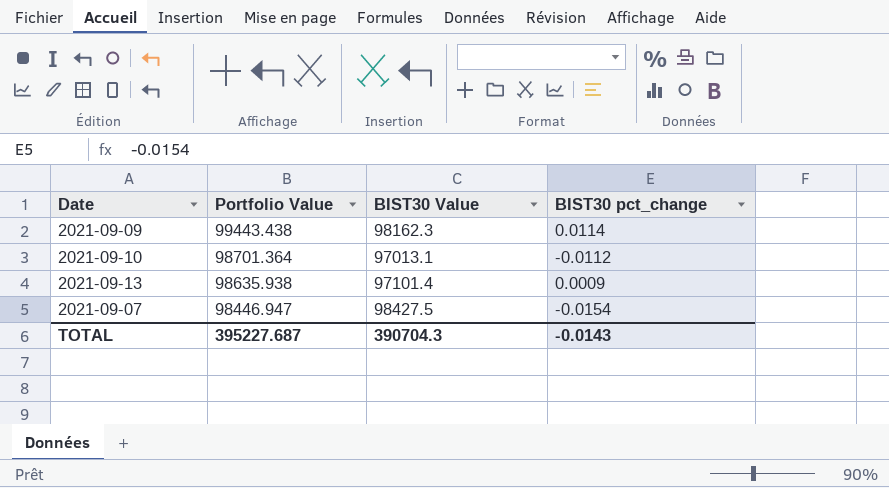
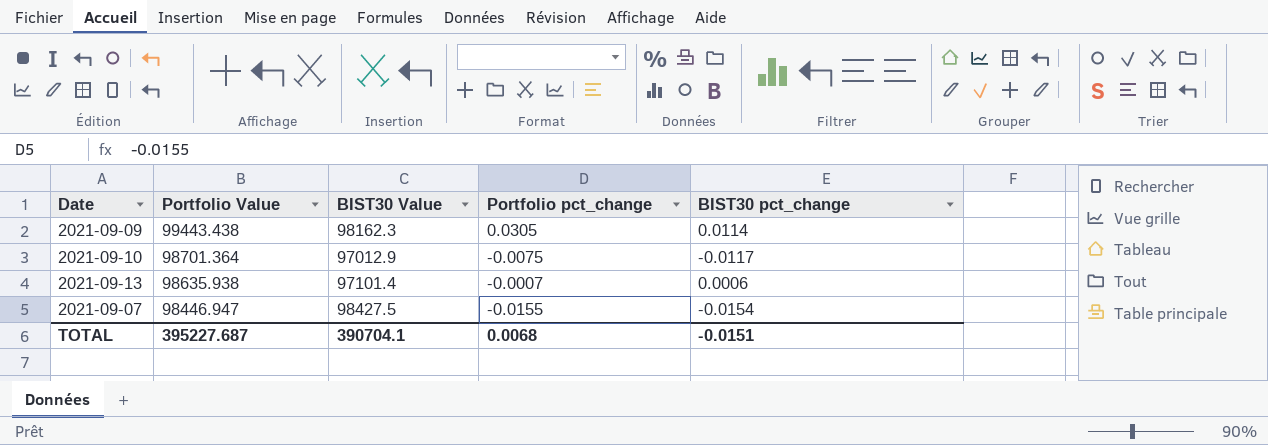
column Portfolio pct_change | position: none -> 4
2021-09-10 | BIST30 Value: 97013.1 -> 97012.9
2021-09-10 | BIST30 pct_change: -0.0112 -> -0.0117
2021-09-13 | BIST30 pct_change: 0.0009 -> 0.0006
TOTAL | BIST30 Value: 390704.3 -> 390704.1
TOTAL | BIST30 pct_change: -0.0143 -> -0.0151

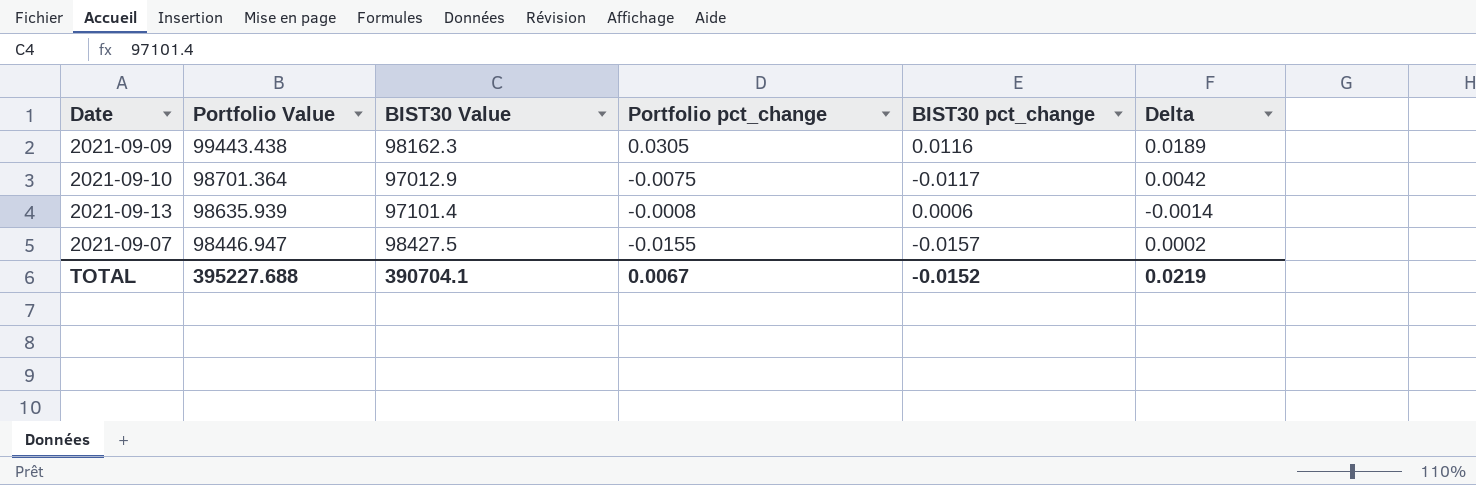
column Delta | formula: none -> [Portfolio pct_change] - [BIST30 pct_change]
2021-09-09 | BIST30 pct_change: 0.0114 -> 0.0116
2021-09-13 | Portfolio Value: 98635.938 -> 98635.939
2021-09-13 | Portfolio pct_change: -0.0007 -> -0.0008
2021-09-07 | BIST30 pct_change: -0.0154 -> -0.0157
TOTAL | Portfolio Value: 395227.687 -> 395227.688
TOTAL | Portfolio pct_change: 0.0068 -> 0.0067
TOTAL | BIST30 pct_change: -0.0151 -> -0.0152

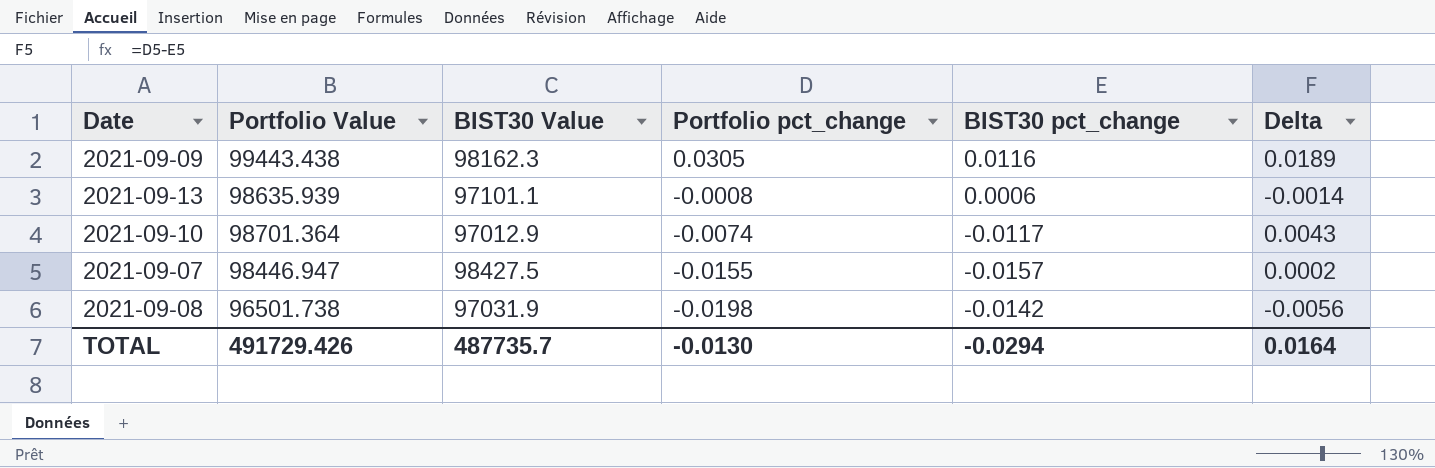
row order: Portfolio Value descending -> Portfolio pct_change descending
2021-09-13 | BIST30 Value: 97101.4 -> 97101.1
2021-09-10 | Portfolio pct_change: -0.0075 -> -0.0074
2021-09-10 | Delta: 0.0042 -> 0.0043
row 2021-09-08: none -> 96501.738 | 97031.9 | -0.0198 | -0.0142 | -0.0056
TOTAL | Portfolio Value: 395227.688 -> 491729.426
TOTAL | BIST30 Value: 390704.1 -> 487735.7
TOTAL | Portfolio pct_change: 0.0067 -> -0.0130
TOTAL | BIST30 pct_change: -0.0152 -> -0.0294
TOTAL | Delta: 0.0219 -> 0.0164

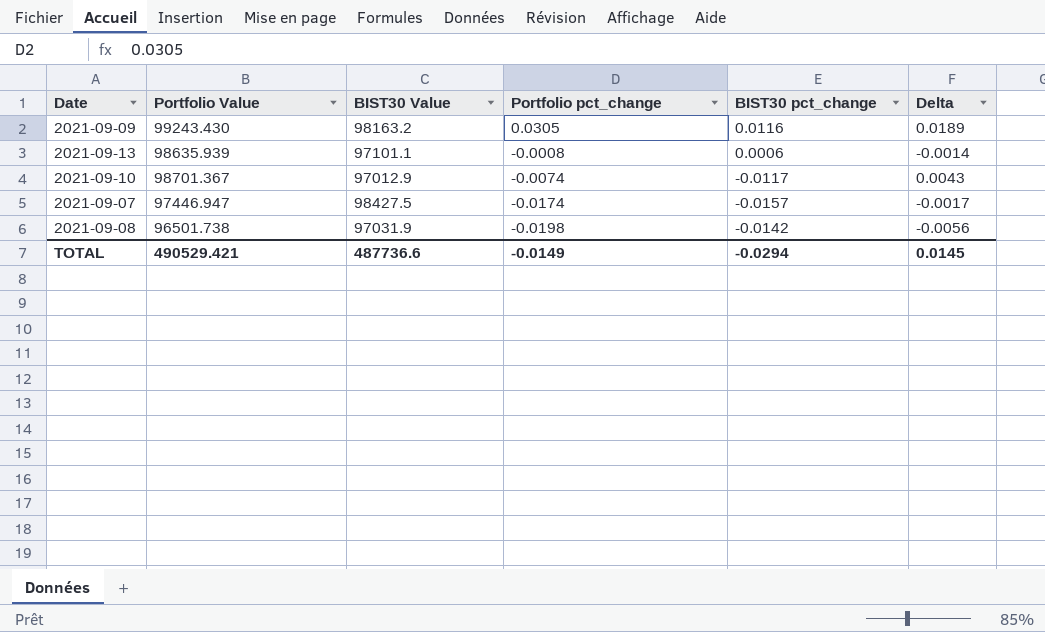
2021-09-09 | Portfolio Value: 99443.438 -> 99243.430
2021-09-09 | BIST30 Value: 98162.3 -> 98163.2
2021-09-10 | Portfolio Value: 98701.364 -> 98701.367
2021-09-07 | Portfolio Value: 98446.947 -> 97446.947
2021-09-07 | Portfolio pct_change: -0.0155 -> -0.0174
2021-09-07 | Delta: 0.0002 -> -0.0017
TOTAL | Portfolio Value: 491729.426 -> 490529.421
TOTAL | BIST30 Value: 487735.7 -> 487736.6
TOTAL | Portfolio pct_change: -0.0130 -> -0.0149
TOTAL | Delta: 0.0164 -> 0.0145

